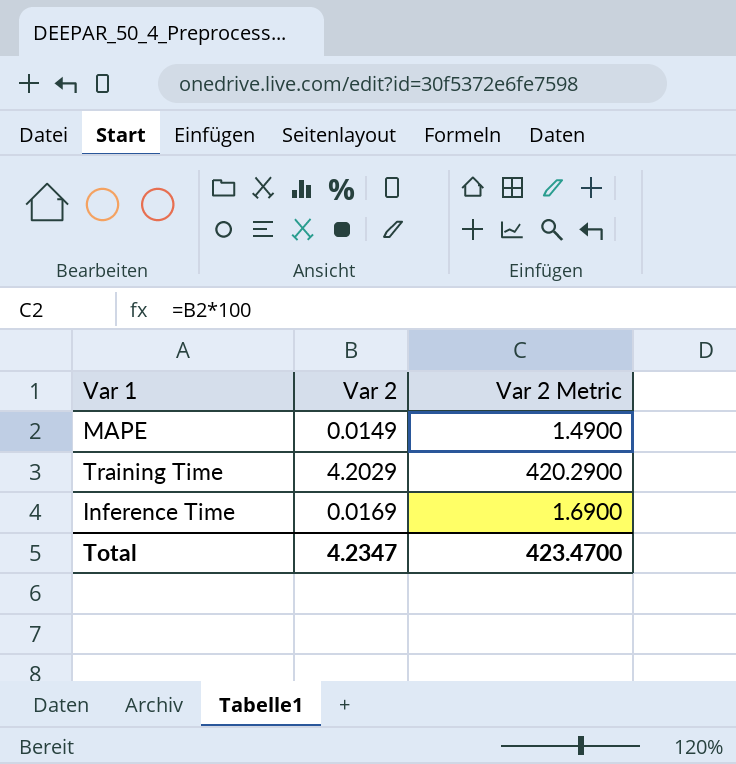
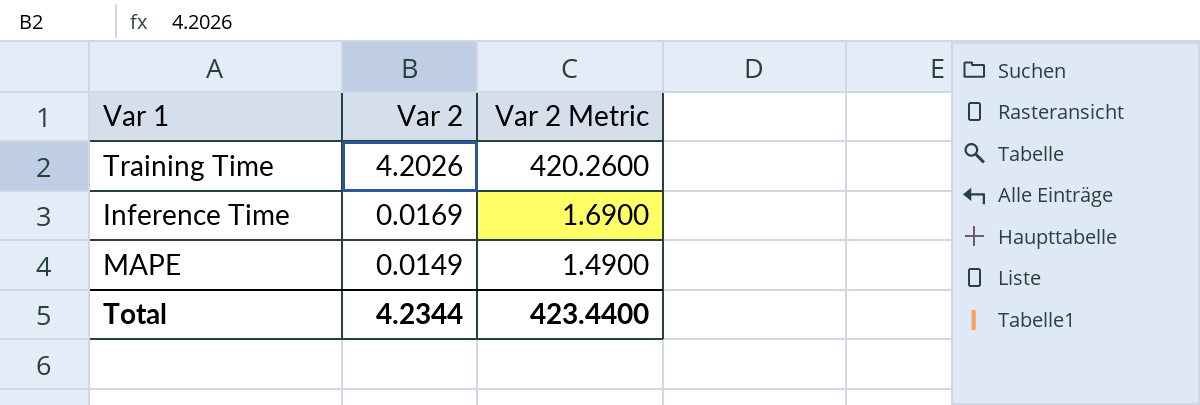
row order: none -> Var 2 descending
Training Time | Var 2: 4.2029 -> 4.2026
Training Time | Var 2 Metric: 420.2900 -> 420.2600
Total | Var 2: 4.2347 -> 4.2344
Total | Var 2 Metric: 423.4700 -> 423.4400

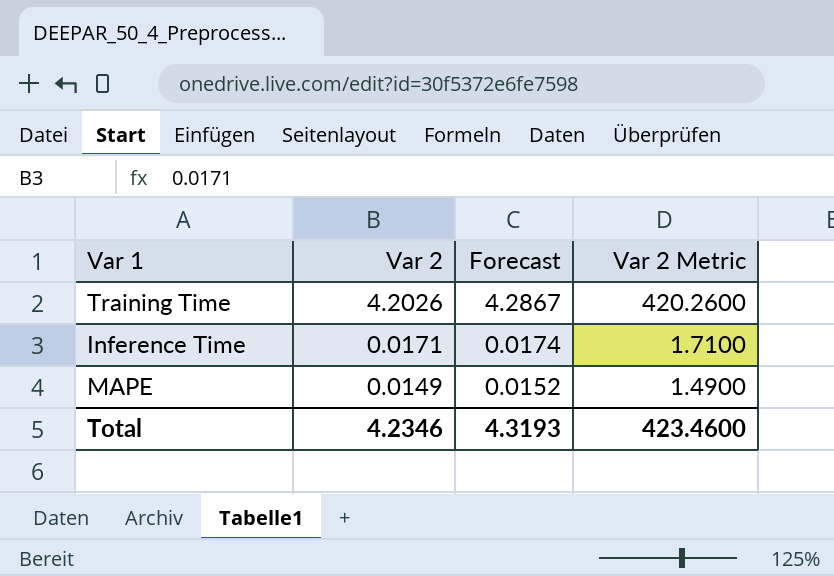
column Forecast | formula: none -> [Var 2] * 1.02
Inference Time | Var 2: 0.0169 -> 0.0171
Inference Time | Var 2 Metric: 1.6900 -> 1.7100
Total | Var 2: 4.2344 -> 4.2346
Total | Var 2 Metric: 423.4400 -> 423.4600

